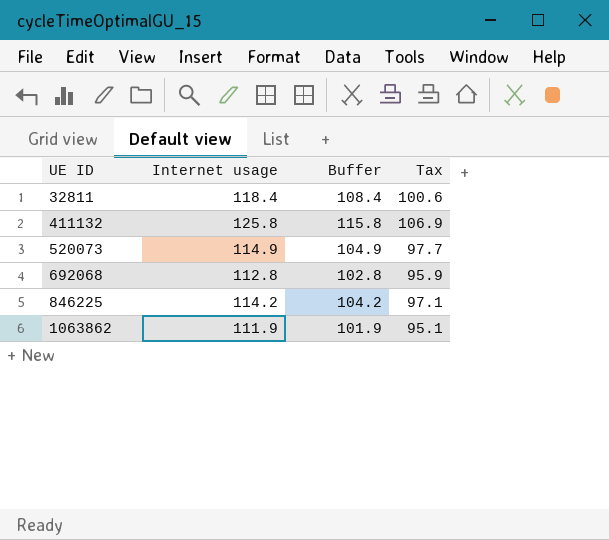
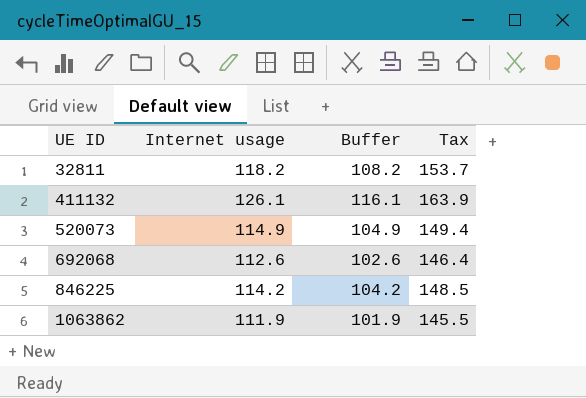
column Tax | formula: [Internet usage] * 0.85 -> [Internet usage] * 1.3
32811 | Internet usage: 118.4 -> 118.2
32811 | Buffer: 108.4 -> 108.2
411132 | Internet usage: 125.8 -> 126.1
411132 | Buffer: 115.8 -> 116.1
692068 | Internet usage: 112.8 -> 112.6
692068 | Buffer: 102.8 -> 102.6

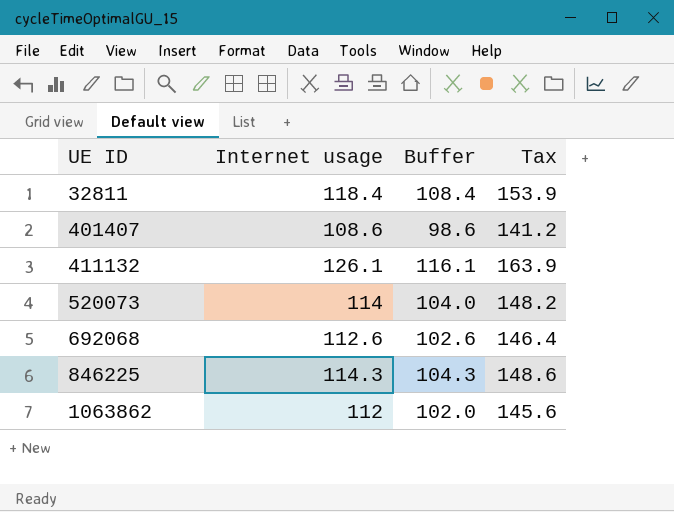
32811 | Internet usage: 118.2 -> 118.4
32811 | Buffer: 108.2 -> 108.4
32811 | Tax: 153.7 -> 153.9
row 401407: none -> 108.6 | 98.6 | 141.2
520073 | Internet usage: 114.9 -> 114
520073 | Buffer: 104.9 -> 104.0
520073 | Tax: 149.4 -> 148.2
846225 | Internet usage: 114.2 -> 114.3
846225 | Buffer: 104.2 -> 104.3
846225 | Tax: 148.5 -> 148.6
1063862 | Internet usage: 111.9 -> 112
1063862 | Buffer: 101.9 -> 102.0
1063862 | Tax: 145.5 -> 145.6

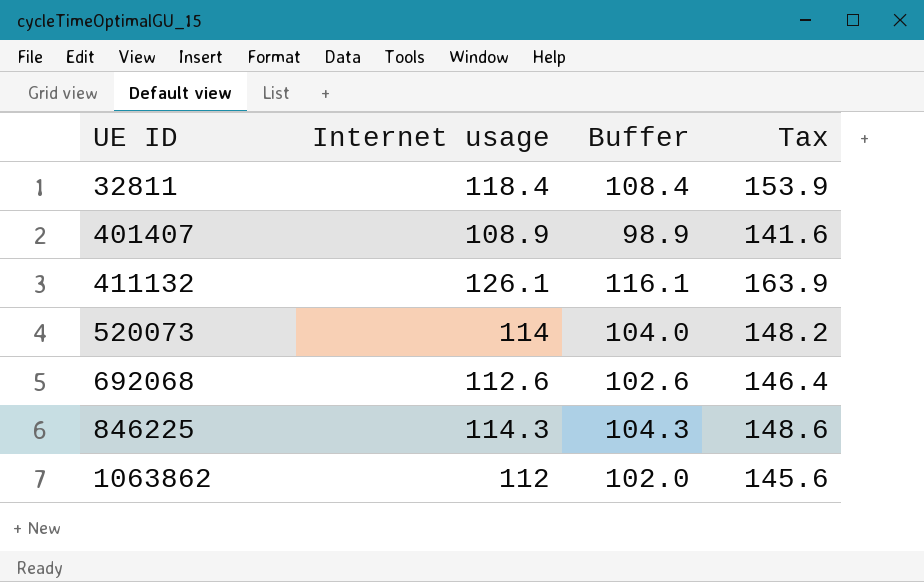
401407 | Internet usage: 108.6 -> 108.9
401407 | Buffer: 98.6 -> 98.9
401407 | Tax: 141.2 -> 141.6

